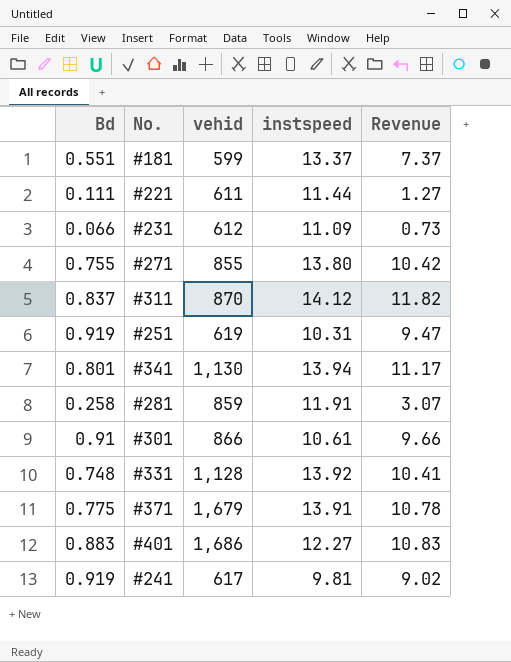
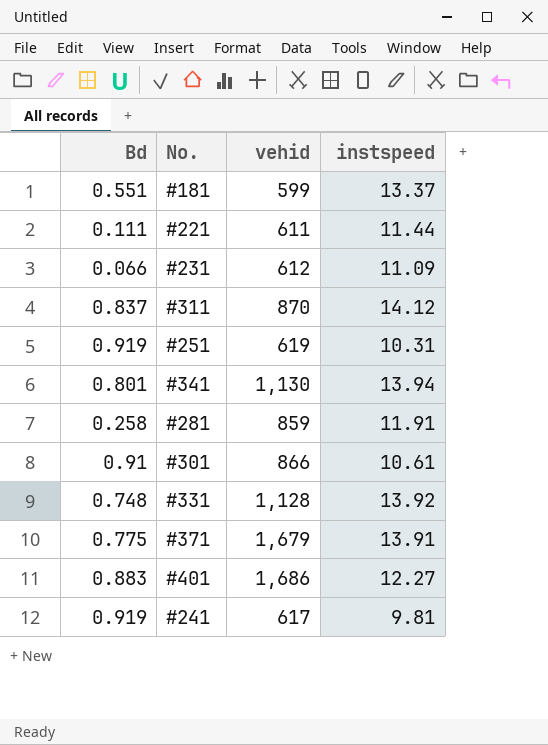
column Revenue | formula: [Bd] * [instspeed] -> none
row #271: 0.755 | 855 | 13.80 | 10.42 -> none

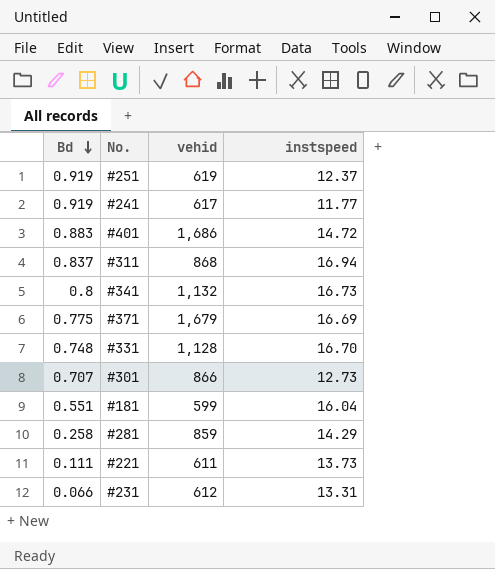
row order: none -> Bd descending
#251 | instspeed: 10.31 -> 12.37
#241 | instspeed: 9.81 -> 11.77
#401 | instspeed: 12.27 -> 14.72
#311 | vehid: 870 -> 868
#311 | instspeed: 14.12 -> 16.94
#341 | Bd: 0.801 -> 0.8
#341 | vehid: 1,130 -> 1,132
#341 | instspeed: 13.94 -> 16.73
#371 | instspeed: 13.91 -> 16.69
#331 | instspeed: 13.92 -> 16.70
#301 | Bd: 0.91 -> 0.707
#301 | instspeed: 10.61 -> 12.73
#181 | instspeed: 13.37 -> 16.04
#281 | instspeed: 11.91 -> 14.29
#221 | instspeed: 11.44 -> 13.73
#231 | instspeed: 11.09 -> 13.31

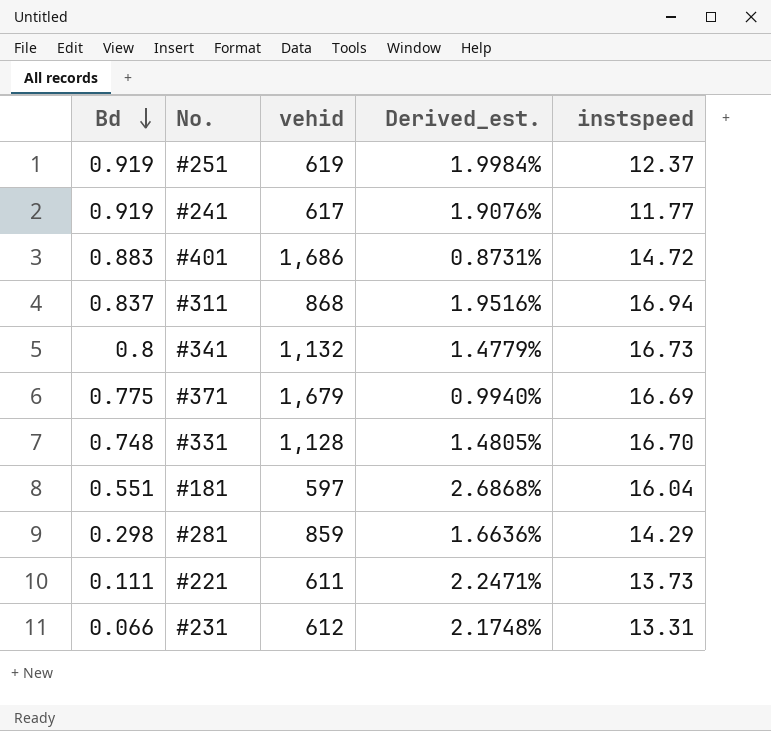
column Derived_est. | formula: none -> [instspeed] / [vehid]
row #301: 0.707 | 866 | 12.73 -> none
#181 | vehid: 599 -> 597
#281 | Bd: 0.258 -> 0.298

